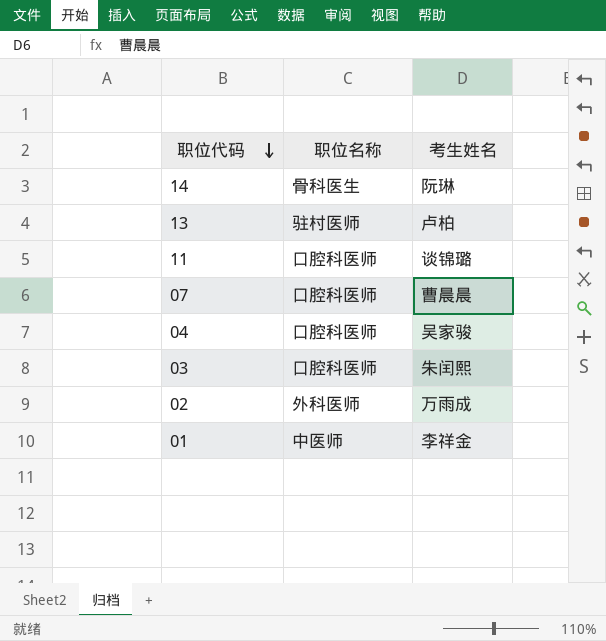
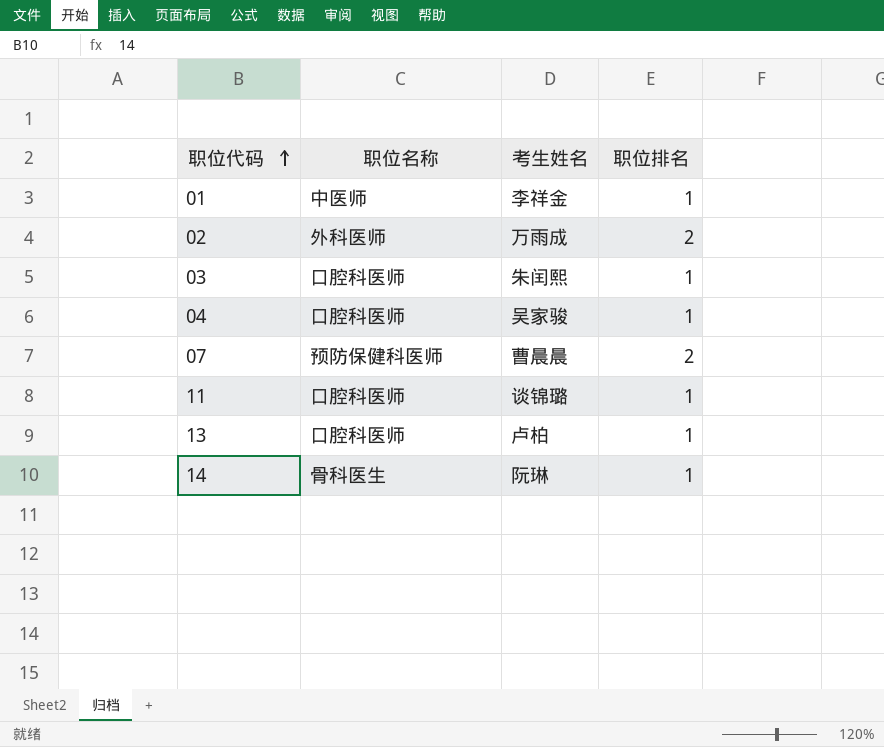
row order: 职位代码 descending -> 职位代码 ascending
column 职位排名 | position: none -> 4
07 | 职位名称: 口腔科医师 -> 预防保健科医师
13 | 职位名称: 驻村医师 -> 口腔科医师

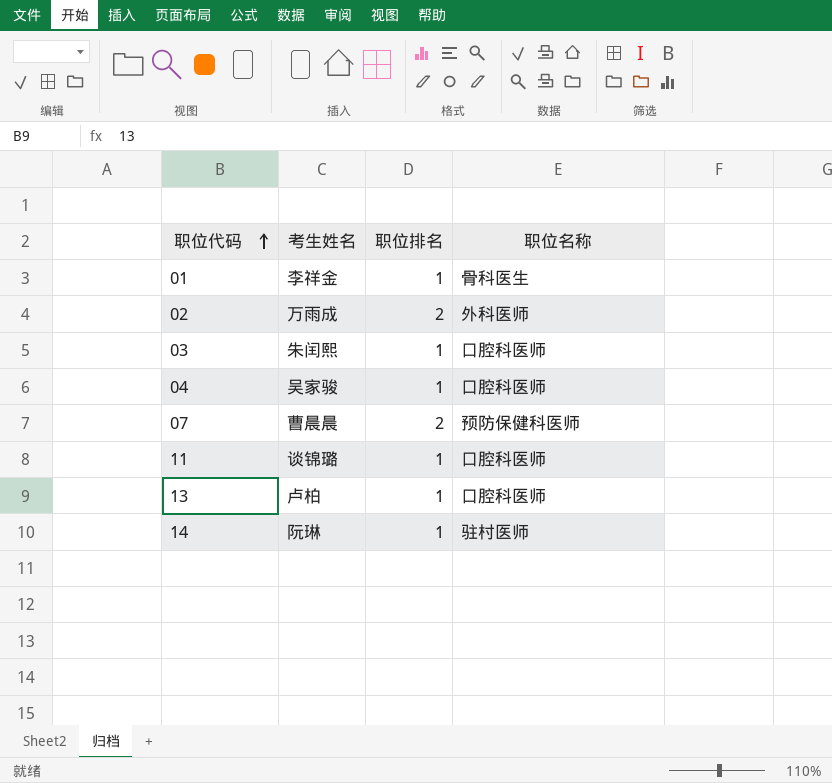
column 职位名称 | position: 2 -> 4
01 | 职位名称: 中医师 -> 骨科医生
14 | 职位名称: 骨科医生 -> 驻村医师

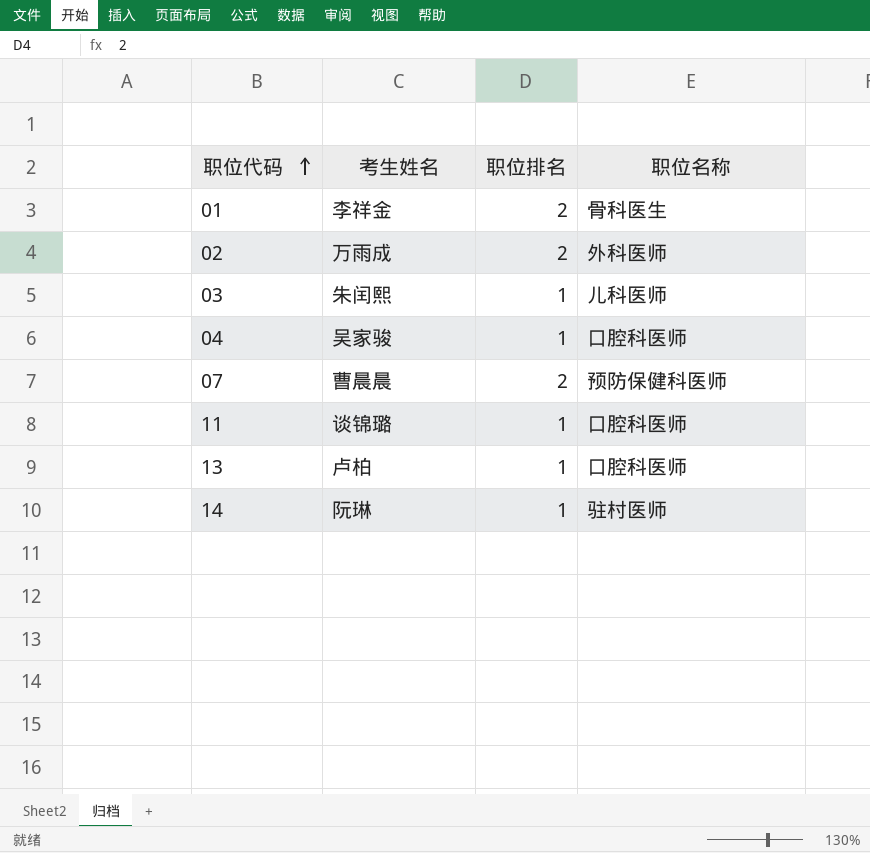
01 | 职位排名: 1 -> 2
03 | 职位名称: 口腔科医师 -> 儿科医师

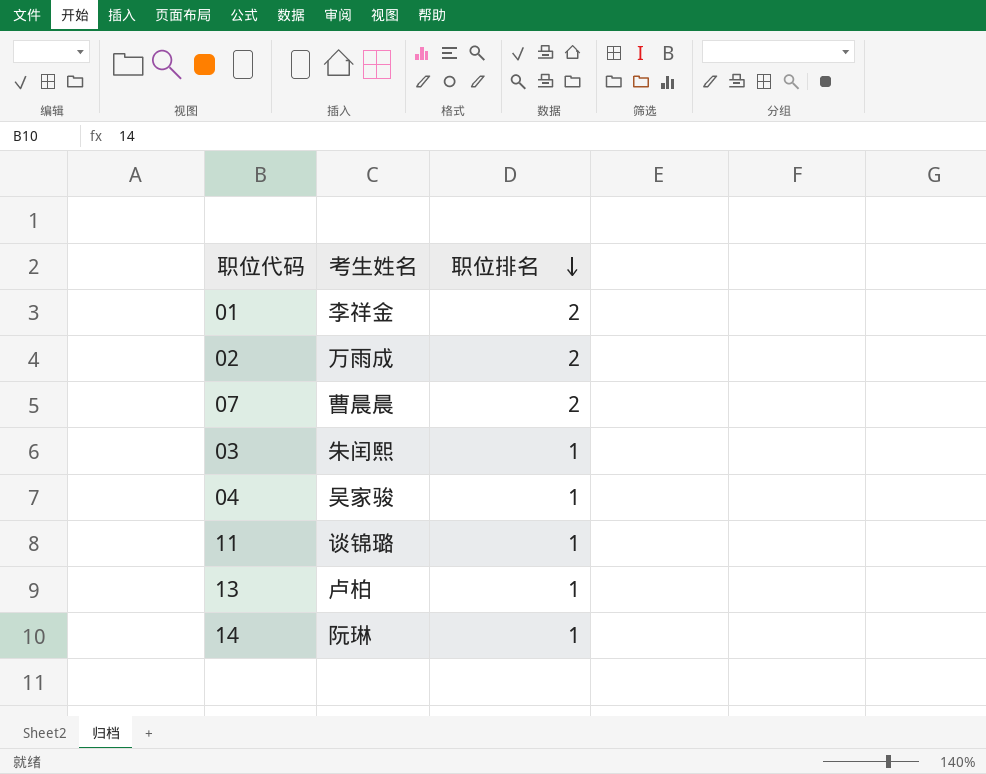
row order: 职位代码 ascending -> 职位排名 descending
column 职位名称 | position: 4 -> none

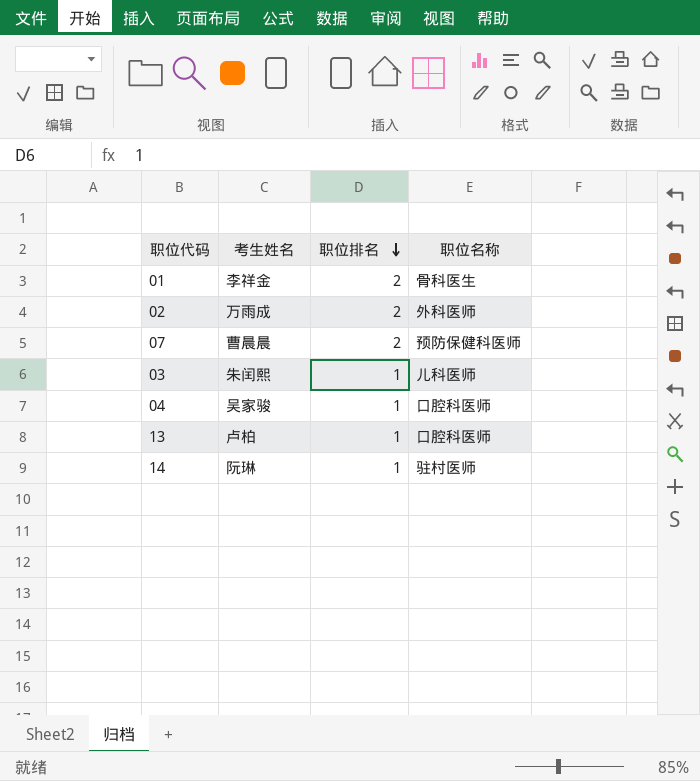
column 职位名称 | position: none -> 4
row 11: 谈锦璐 | 1 -> none

